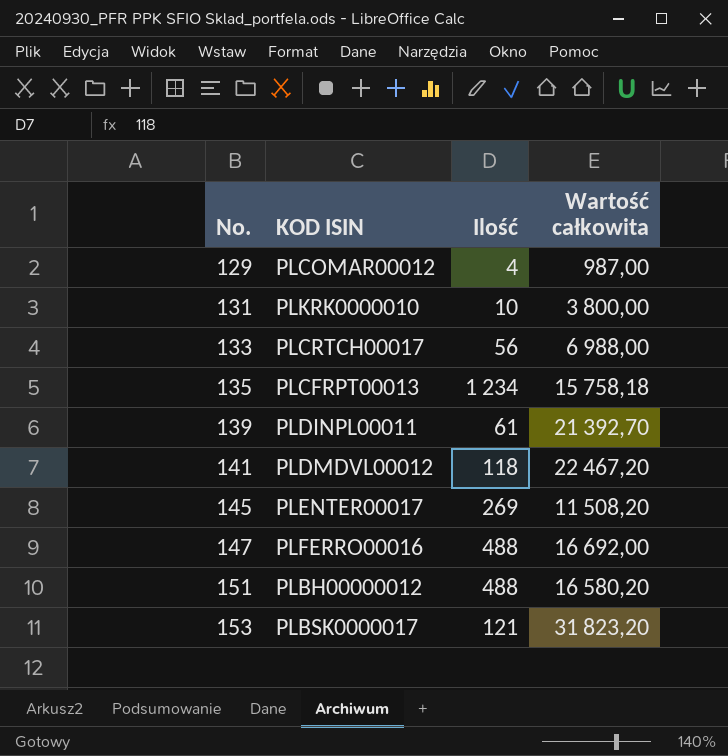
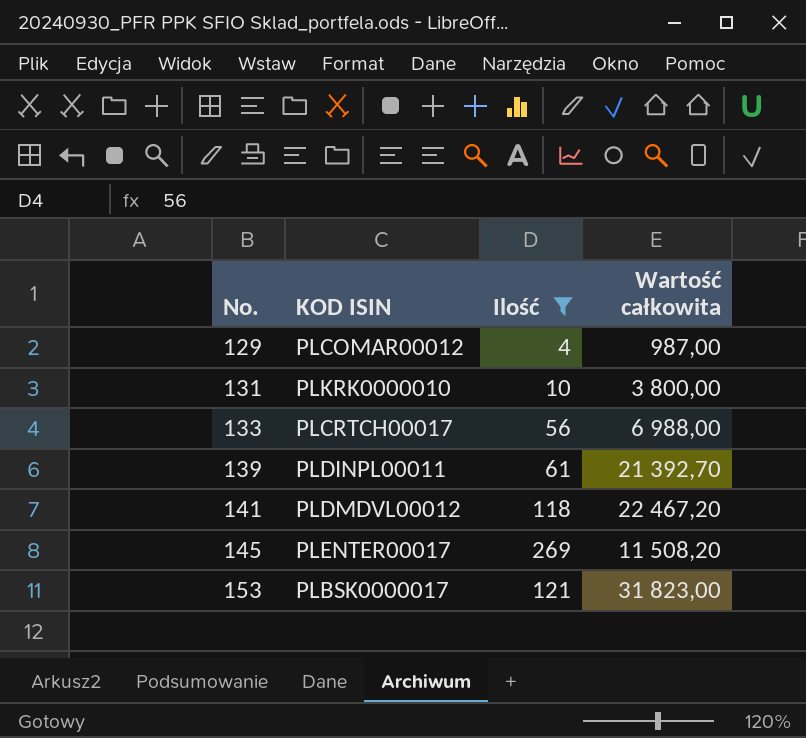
filter: none -> Ilość <= 269
153 | Wartość całkowita: 31 823,20 -> 31 823,00

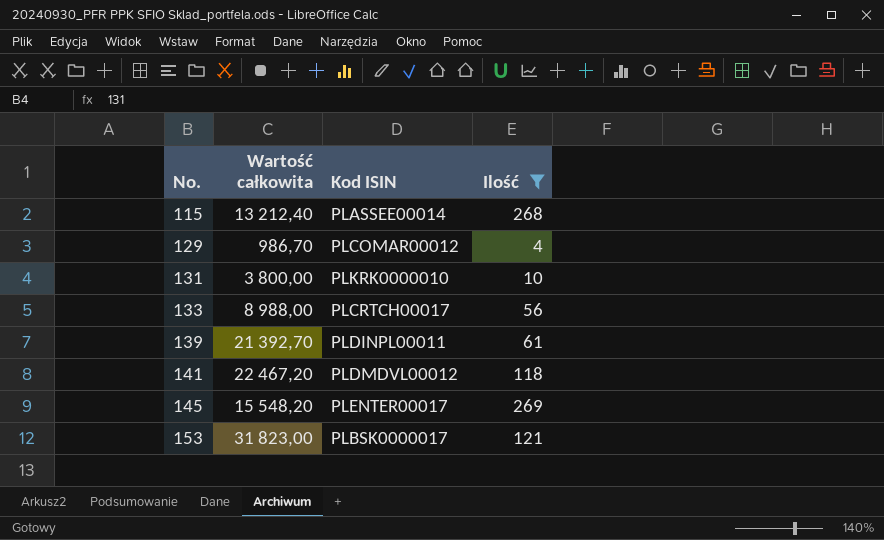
column Wartość całkowita | position: 4 -> 2
column name: KOD ISIN -> Kod ISIN
row 115: none -> 13 212,40 | PLASSEE00014 | 268
129 | Wartość całkowita: 987,00 -> 986,70
133 | Wartość całkowita: 6 988,00 -> 8 988,00
145 | Wartość całkowita: 11 508,20 -> 15 548,20

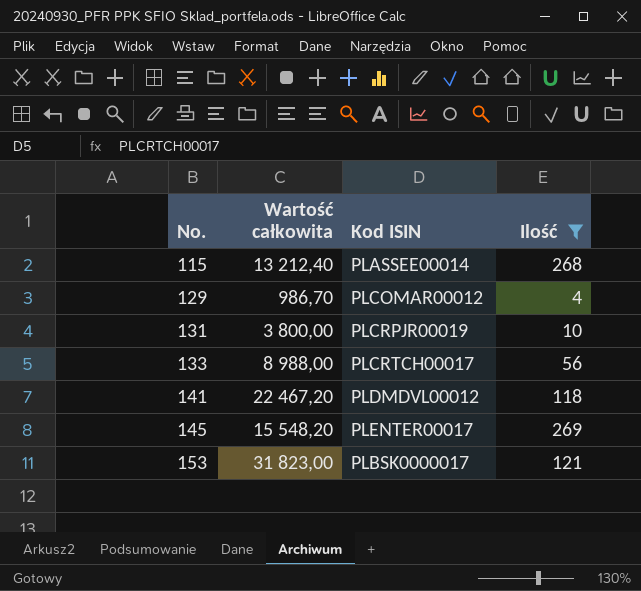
row 139: 21 392,70 | PLDINPL00011 | 61 -> none
131 | Kod ISIN: PLKRK0000010 -> PLCRPJR00019

